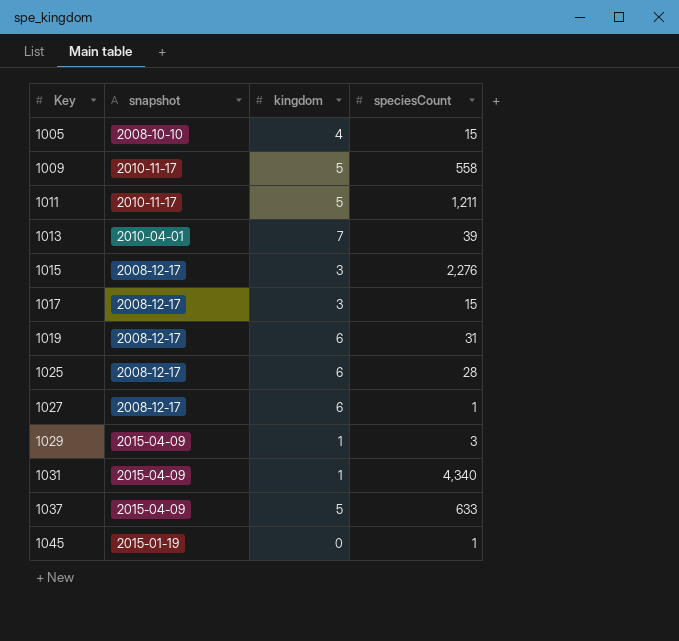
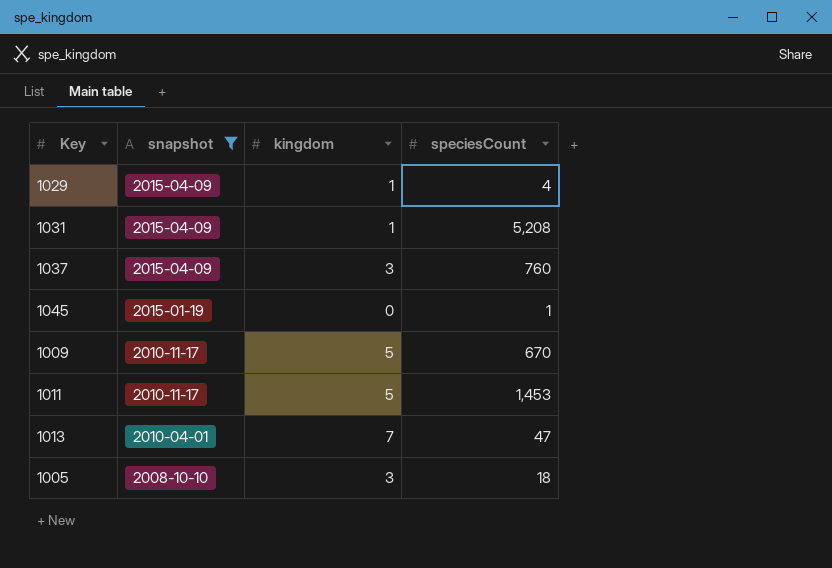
filter: none -> snapshot != 2008-12-17
row order: Key ascending -> snapshot descending
1029 | speciesCount: 3 -> 4
1031 | speciesCount: 4,340 -> 5,208
1037 | kingdom: 5 -> 3
1037 | speciesCount: 633 -> 760
1009 | speciesCount: 558 -> 670
1011 | speciesCount: 1,211 -> 1,453
1013 | speciesCount: 39 -> 47
1005 | kingdom: 4 -> 3
1005 | speciesCount: 15 -> 18

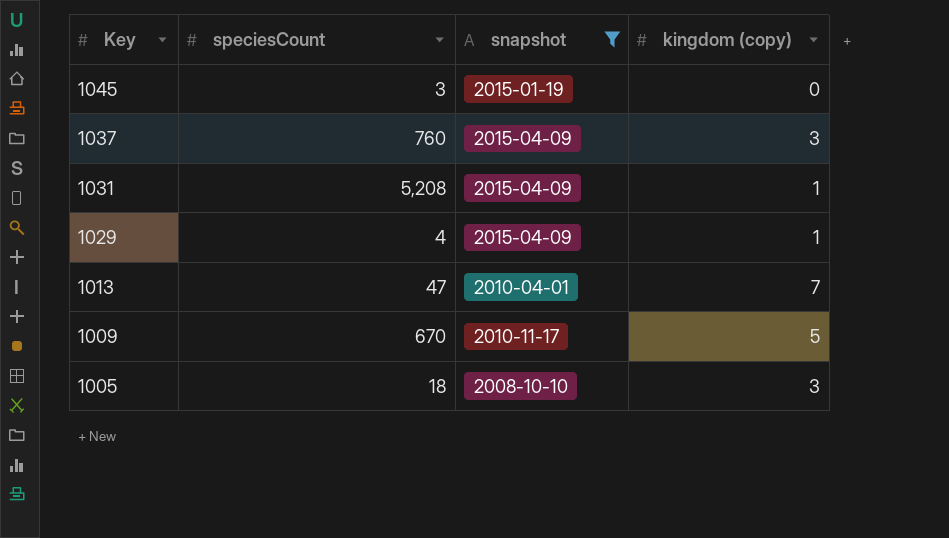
row order: snapshot descending -> Key descending
column speciesCount | position: 4 -> 2
column name: kingdom -> kingdom (copy)
row 1011: 2010-11-17 | 5 | 1,453 -> none
1045 | speciesCount: 1 -> 3

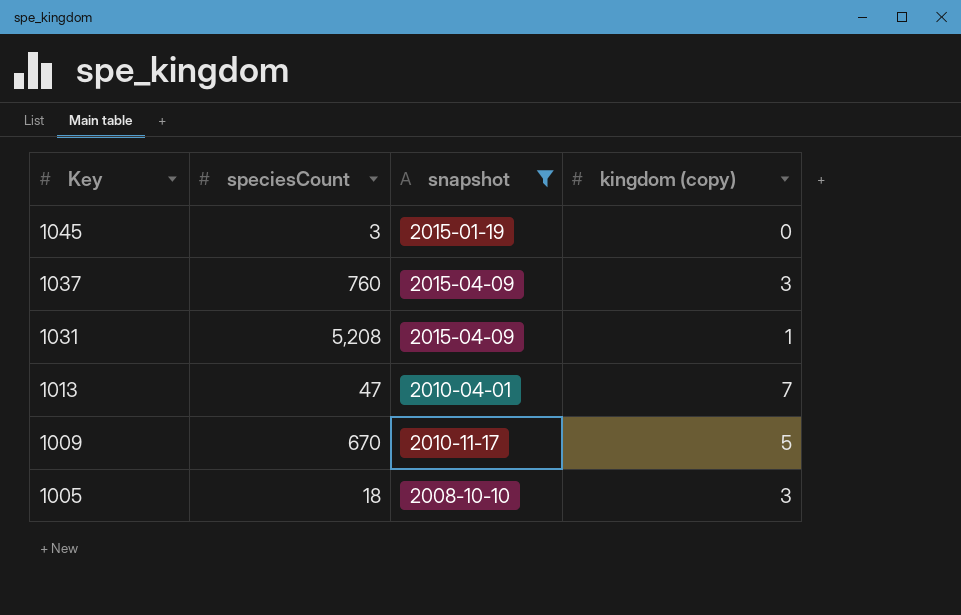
row 1029: 4 | 2015-04-09 | 1 -> none

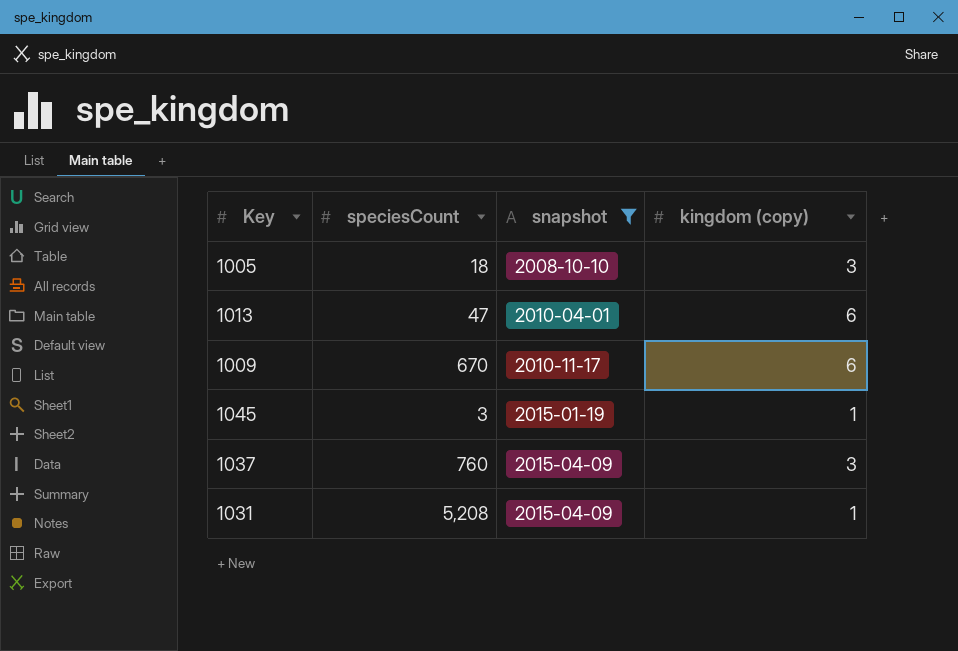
row order: Key descending -> snapshot ascending
1013 | kingdom (copy): 7 -> 6
1009 | kingdom (copy): 5 -> 6
1045 | kingdom (copy): 0 -> 1

